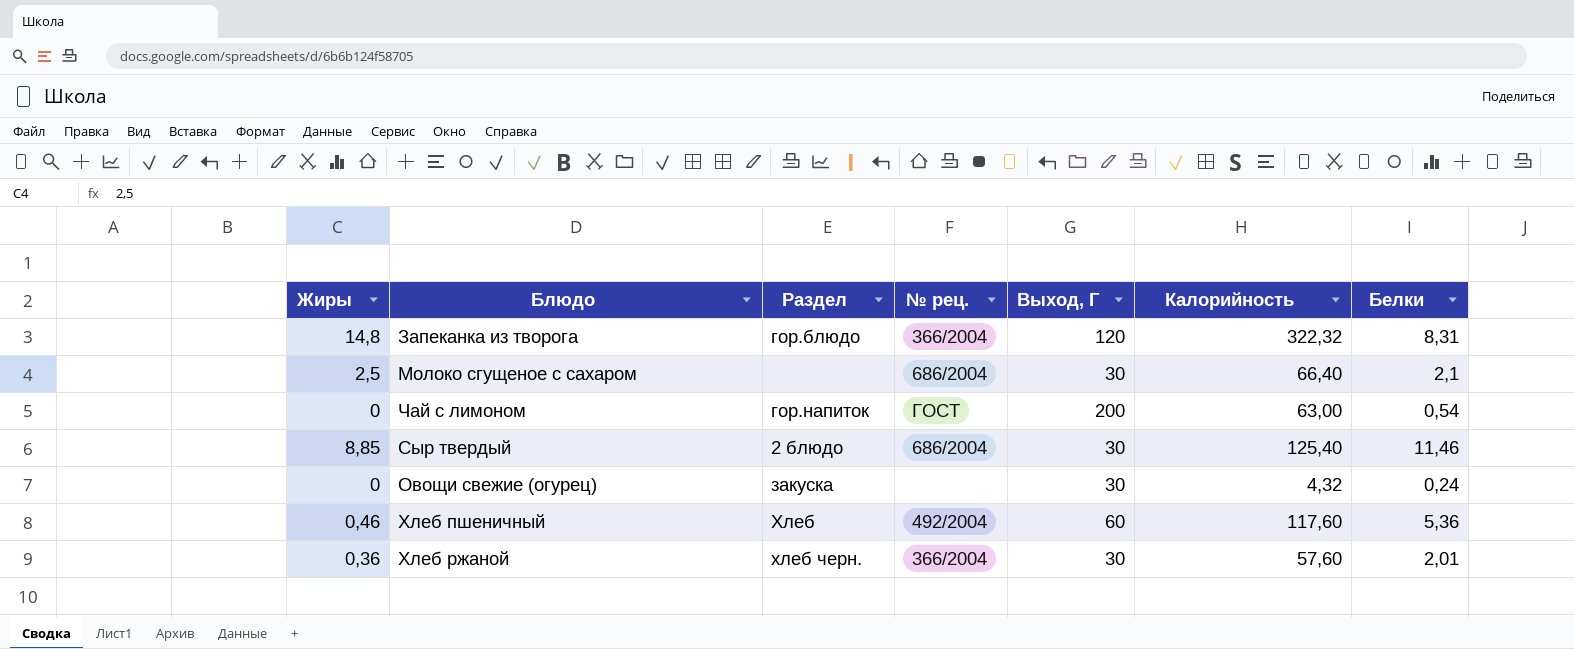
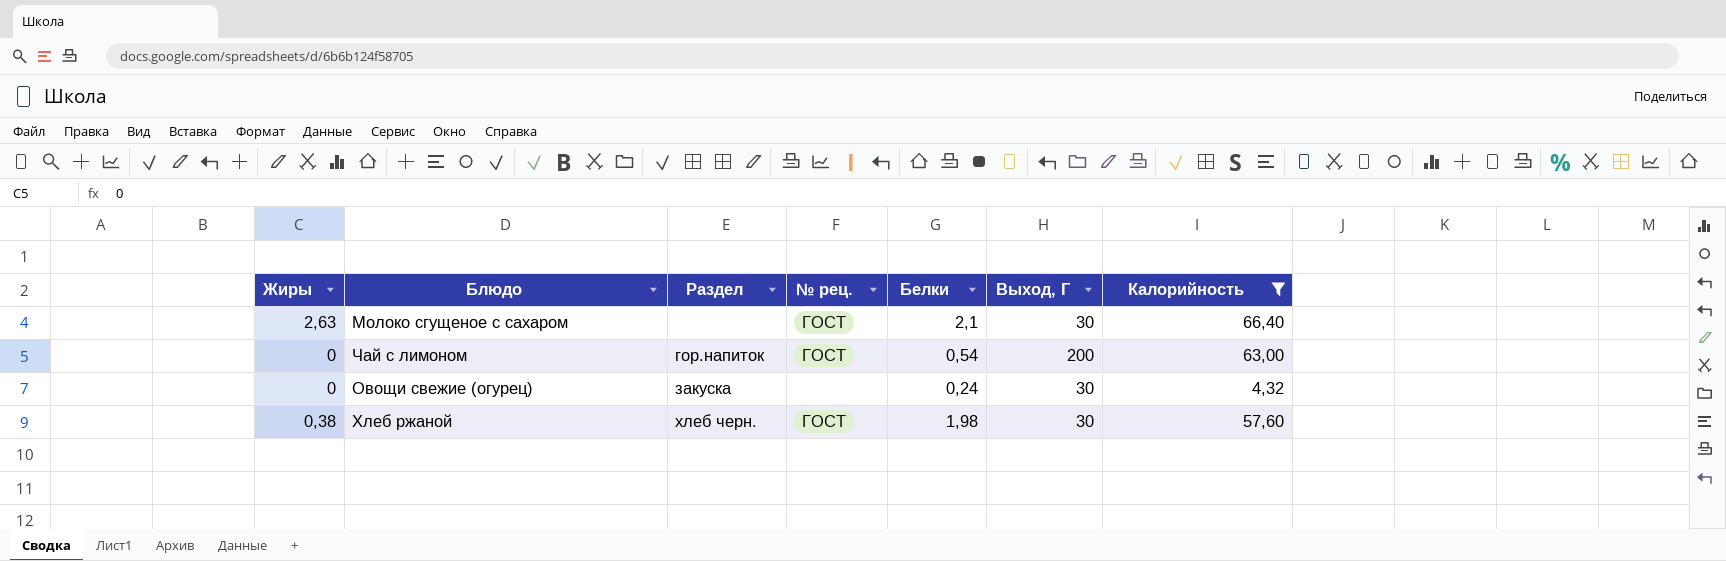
filter: none -> Калорийность <= 66,40
column Белки | position: 7 -> 5
Молоко сгущеное с сахаром | Жиры: 2,5 -> 2,63
Молоко сгущеное с сахаром | № рец.: 686/2004 -> ГОСТ
Хлеб ржаной | Жиры: 0,36 -> 0,38
Хлеб ржаной | № рец.: 366/2004 -> ГОСТ
Хлеб ржаной | Белки: 2,01 -> 1,98

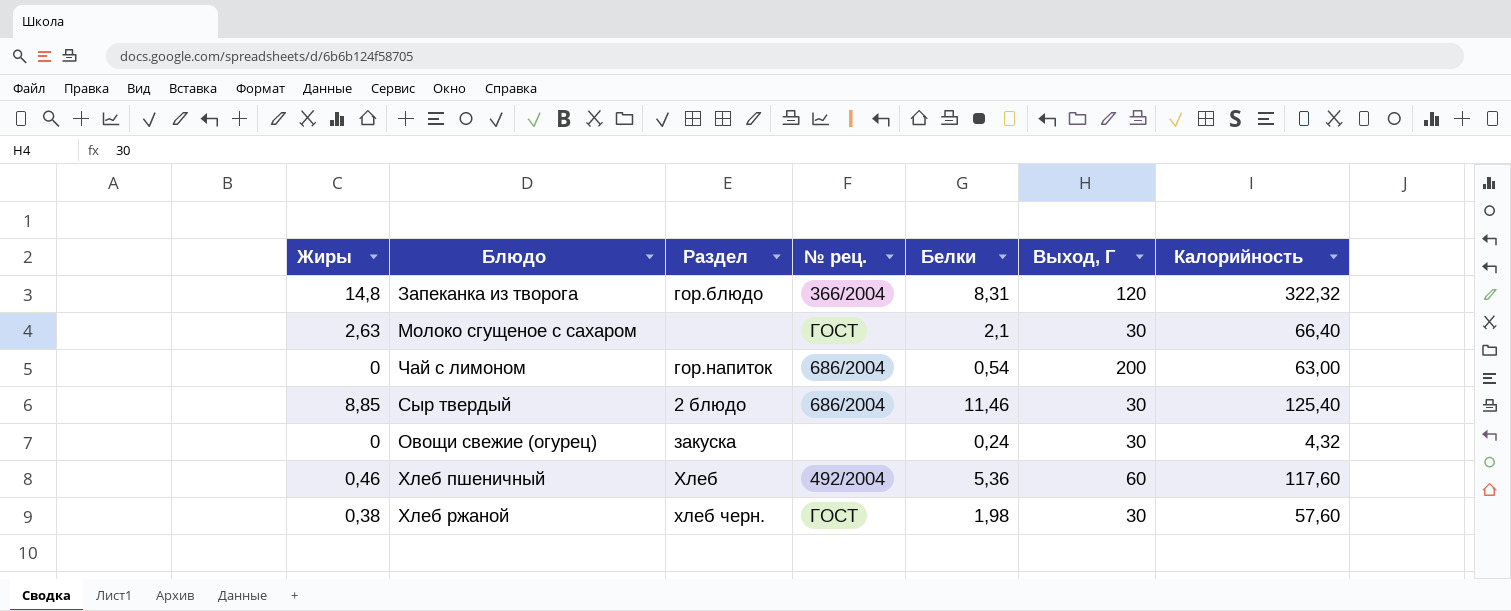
filter: Калорийность <= 66,40 -> none
Чай с лимоном | № рец.: ГОСТ -> 686/2004

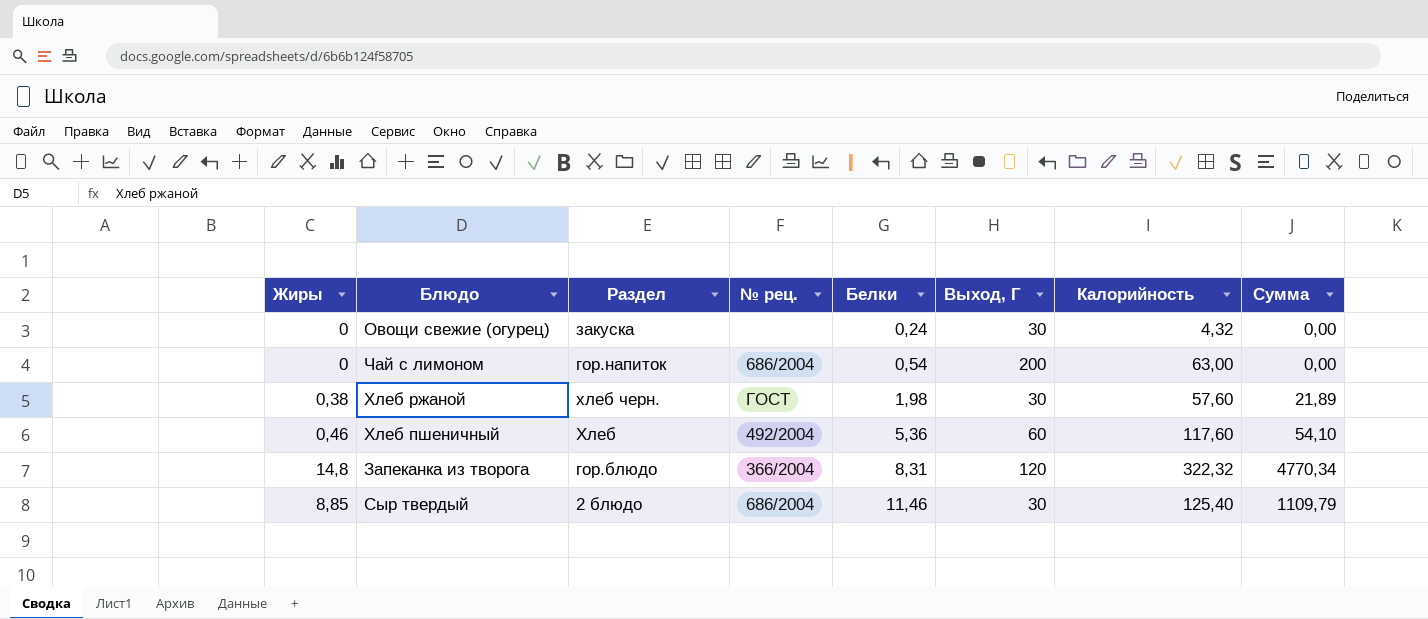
row order: none -> Белки ascending
column Сумма | formula: none -> [Жиры] * [Калорийность]
row Молоко сгущеное с сахаром: 2,63 | none | ГОСТ | 2,1 | 30 | 66,40 -> none

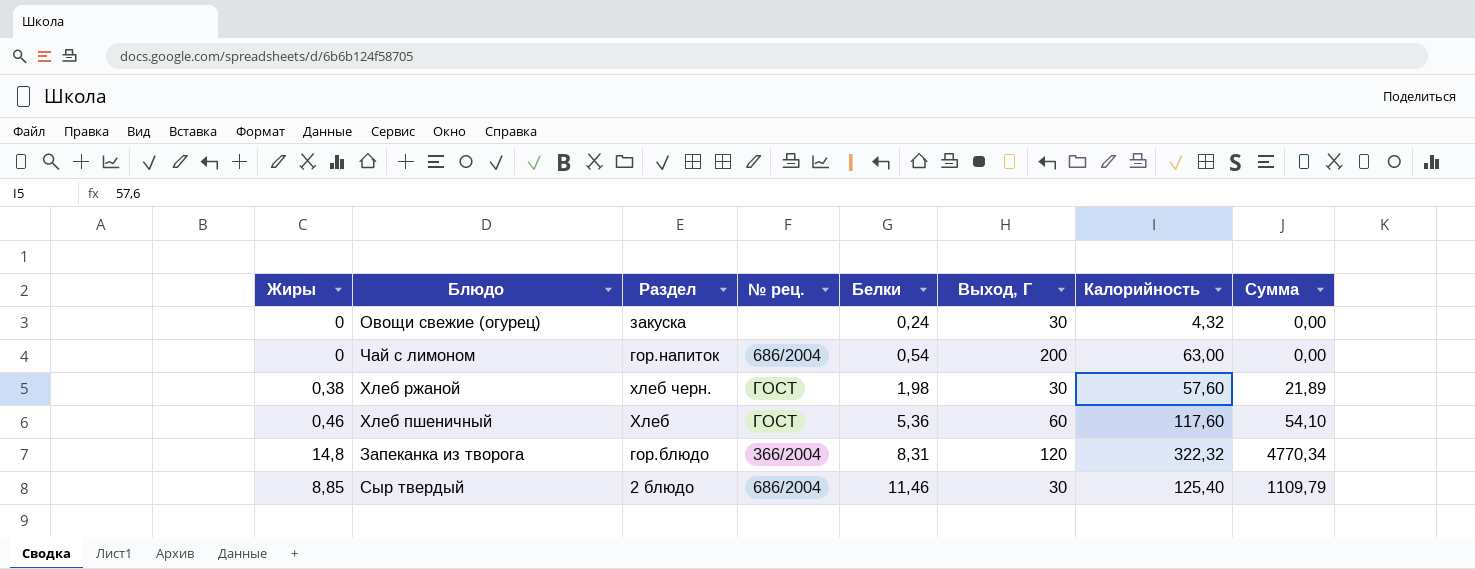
Хлеб пшеничный | № рец.: 492/2004 -> ГОСТ

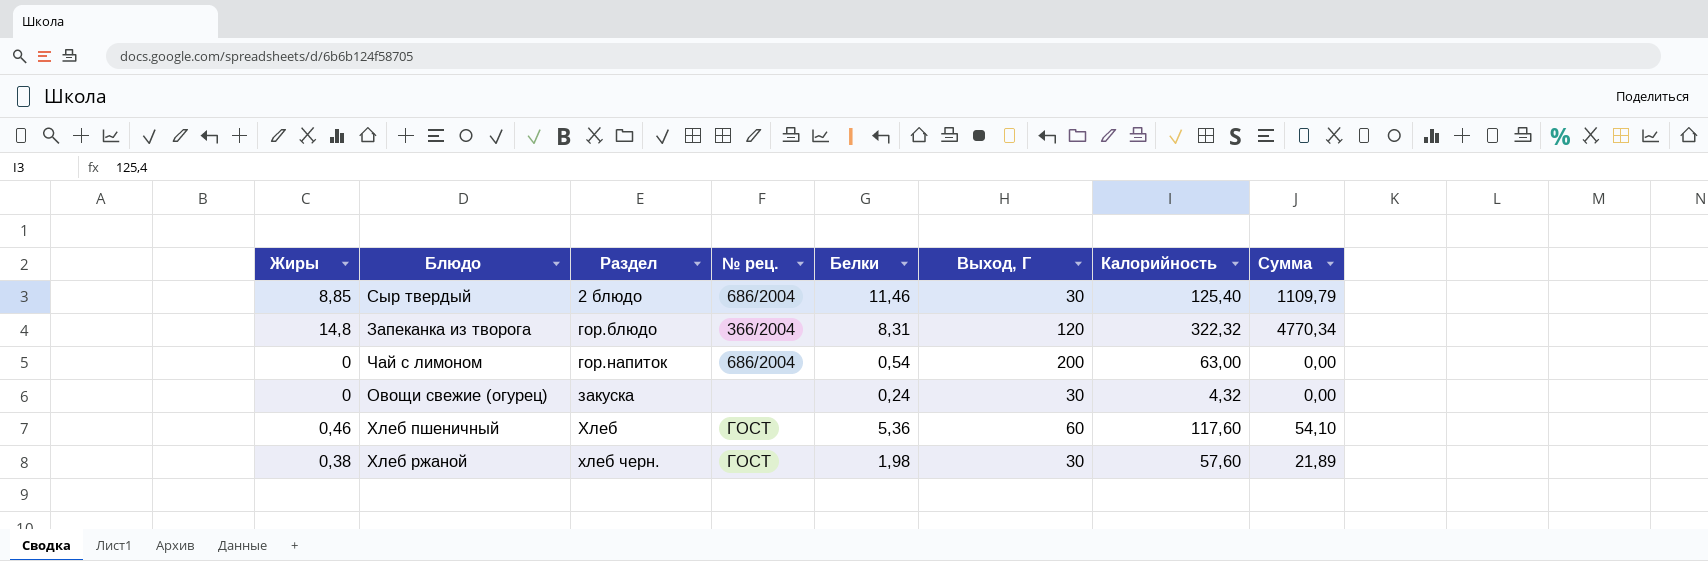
row order: Белки ascending -> Раздел ascending

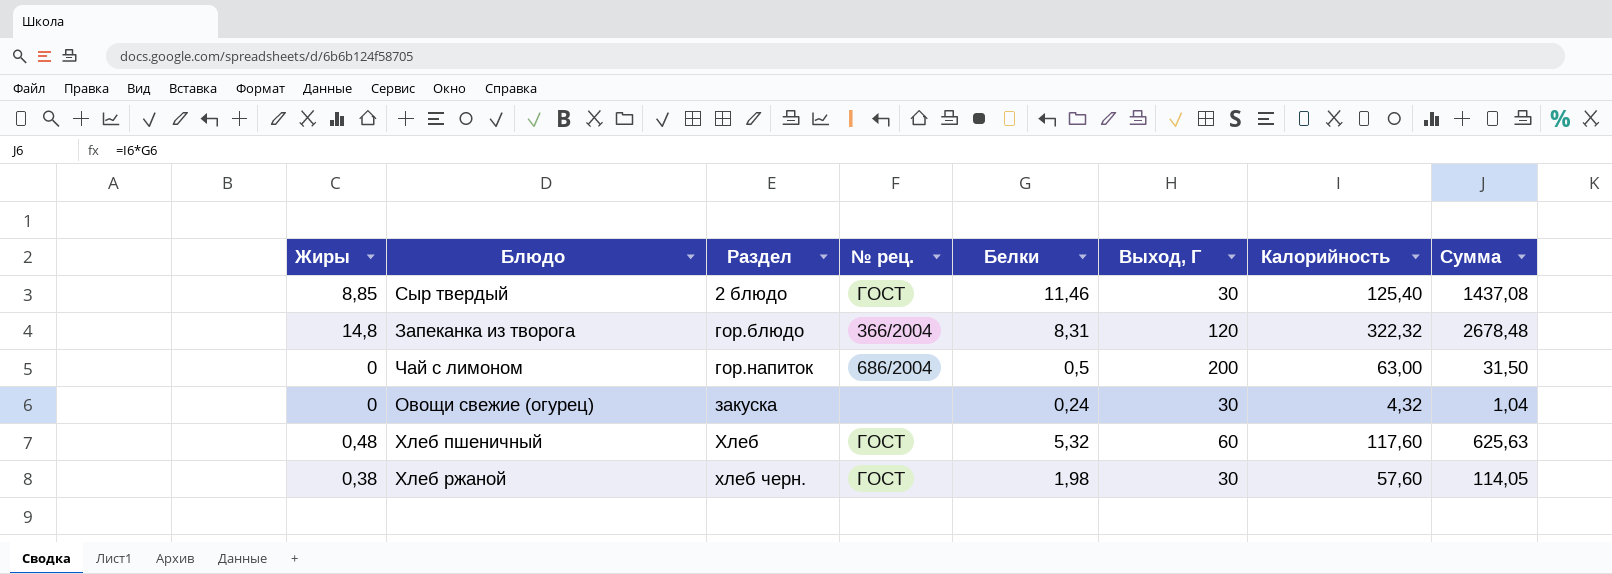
column Сумма | formula: [Жиры] * [Калорийность] -> [Белки] * [Калорийность]
Сыр твердый | № рец.: 686/2004 -> ГОСТ
Чай с лимоном | Белки: 0,54 -> 0,5
Хлеб пшеничный | Жиры: 0,46 -> 0,48
Хлеб пшеничный | Белки: 5,36 -> 5,32

